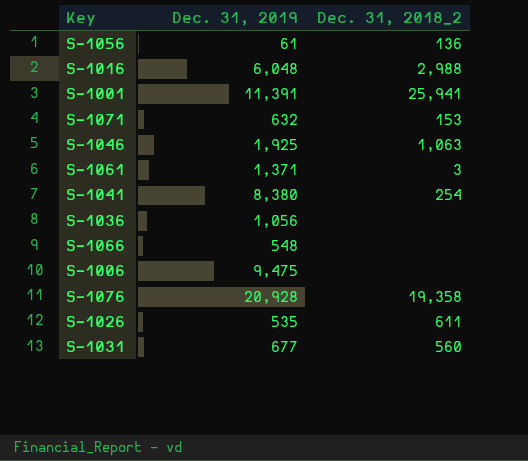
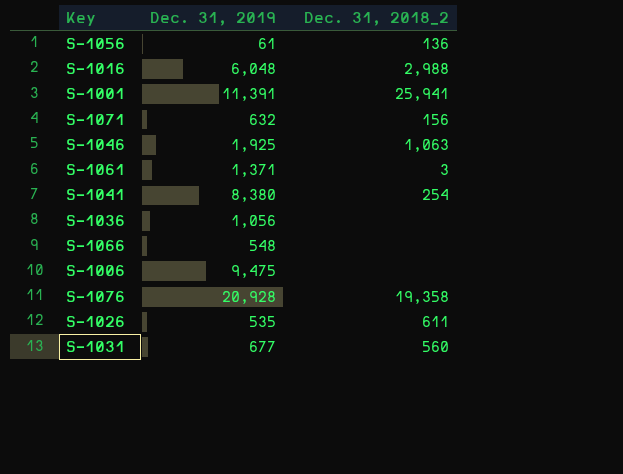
S-1071 | Dec. 31, 2018_2: 153 -> 156

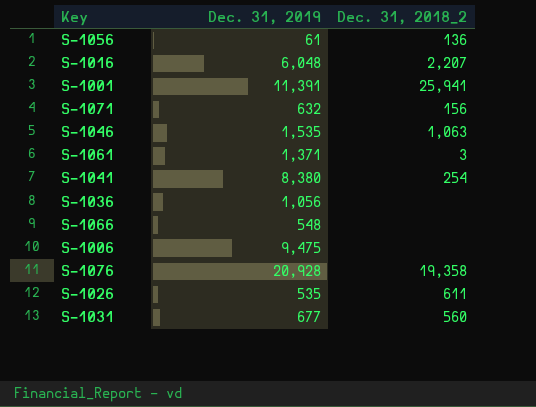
S-1016 | Dec. 31, 2018_2: 2,988 -> 2,207
S-1046 | Dec. 31, 2019: 1,925 -> 1,535

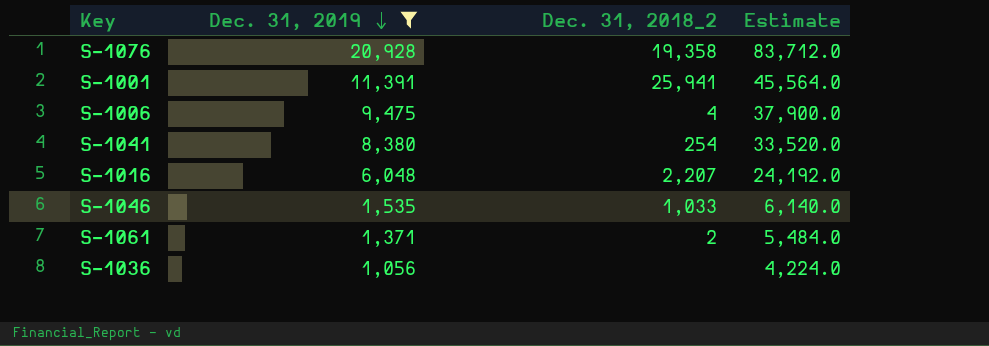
filter: none -> Dec. 31, 2019 >= 1,056
row order: none -> Dec. 31, 2019 descending
column Estimate | formula: none -> [Dec. 31, 2019] * 4
S-1006 | Dec. 31, 2018_2: none -> 4
S-1046 | Dec. 31, 2018_2: 1,063 -> 1,033
S-1061 | Dec. 31, 2018_2: 3 -> 2

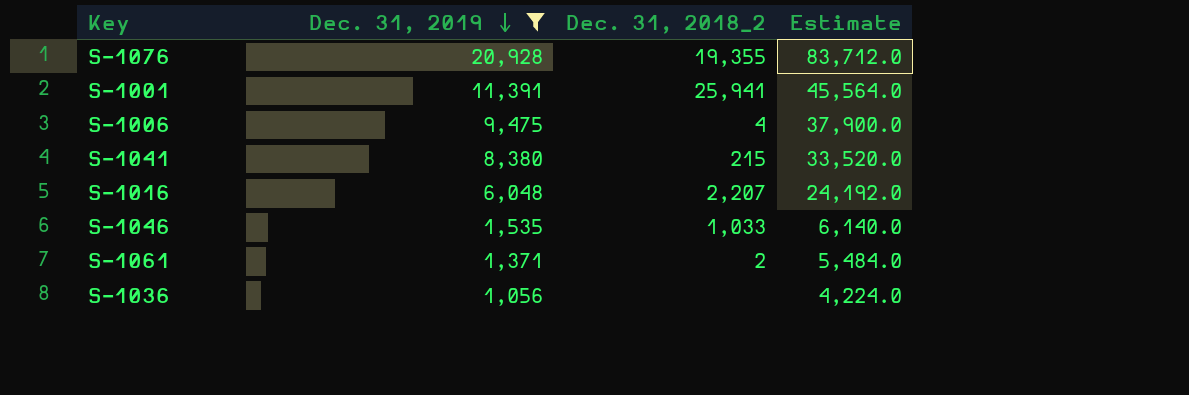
S-1076 | Dec. 31, 2018_2: 19,358 -> 19,355
S-1041 | Dec. 31, 2018_2: 254 -> 215

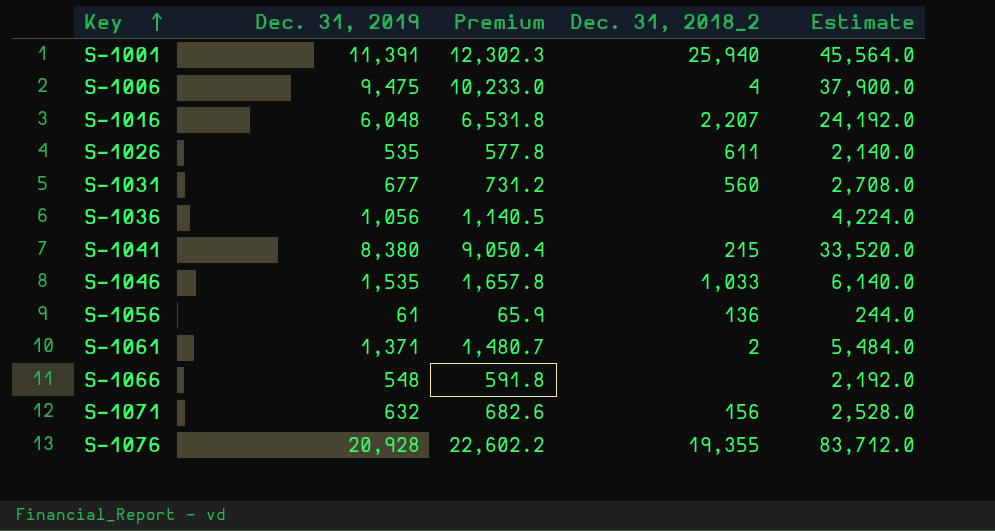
filter: Dec. 31, 2019 >= 1,056 -> none
row order: Dec. 31, 2019 descending -> Key ascending
column Premium | formula: none -> [Dec. 31, 2019] * 1.08
S-1001 | Dec. 31, 2018_2: 25,941 -> 25,940

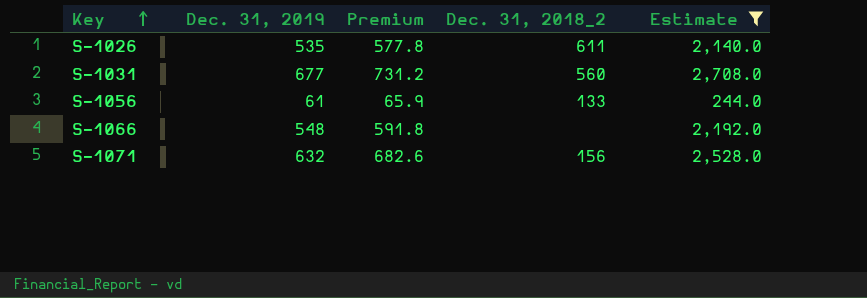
filter: none -> Estimate <= 2,708.0
S-1056 | Dec. 31, 2018_2: 136 -> 133

